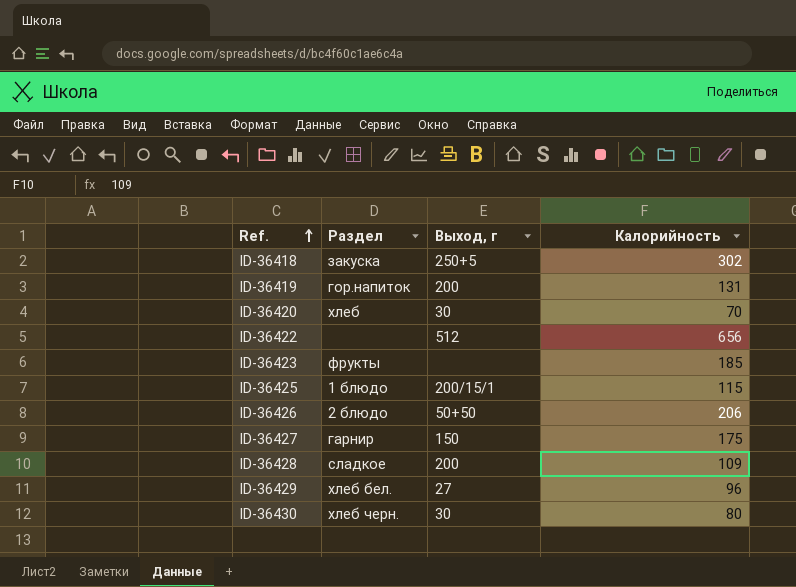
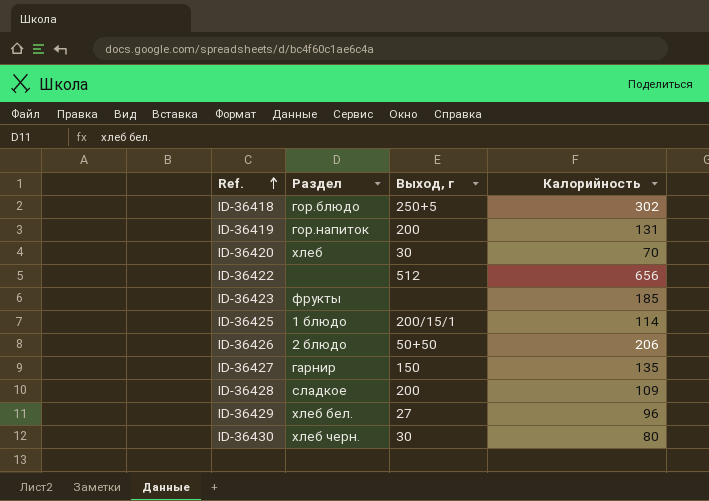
ID-36418 | Раздел: закуска -> гор.блюдо
ID-36425 | Калорийность: 115 -> 114
ID-36427 | Калорийность: 175 -> 135

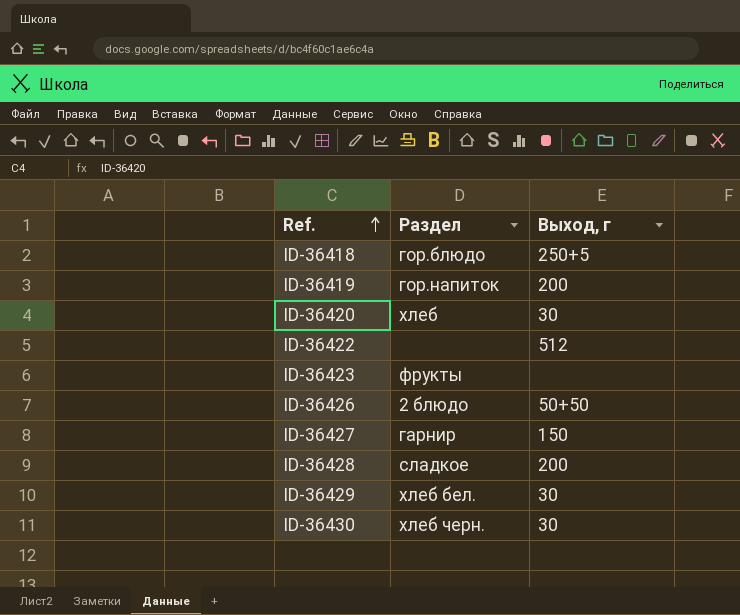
column Калорийность | position: 4 -> none
row ID-36425: 1 блюдо | 200/15/1 | 114 -> none
ID-36429 | Выход, г: 27 -> 30

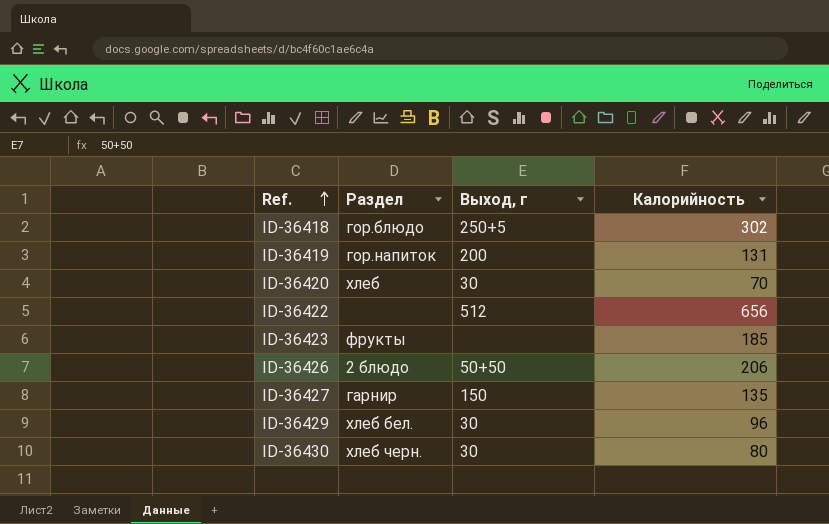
column Калорийность | position: none -> 4
row ID-36428: сладкое | 200 -> none

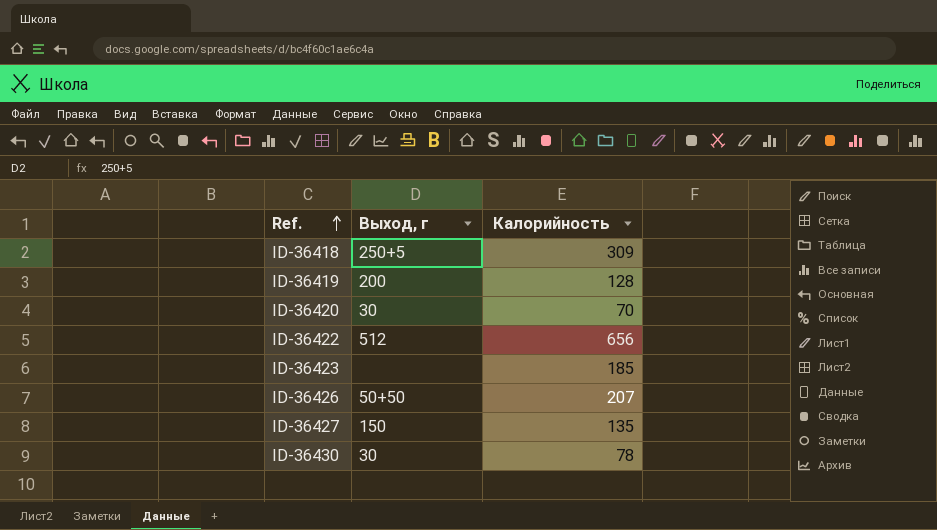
column Раздел | position: 2 -> none
row ID-36429: хлеб бел. | 30 | 96 -> none
ID-36418 | Калорийность: 302 -> 309
ID-36419 | Калорийность: 131 -> 128
ID-36426 | Калорийность: 206 -> 207
ID-36430 | Калорийность: 80 -> 78

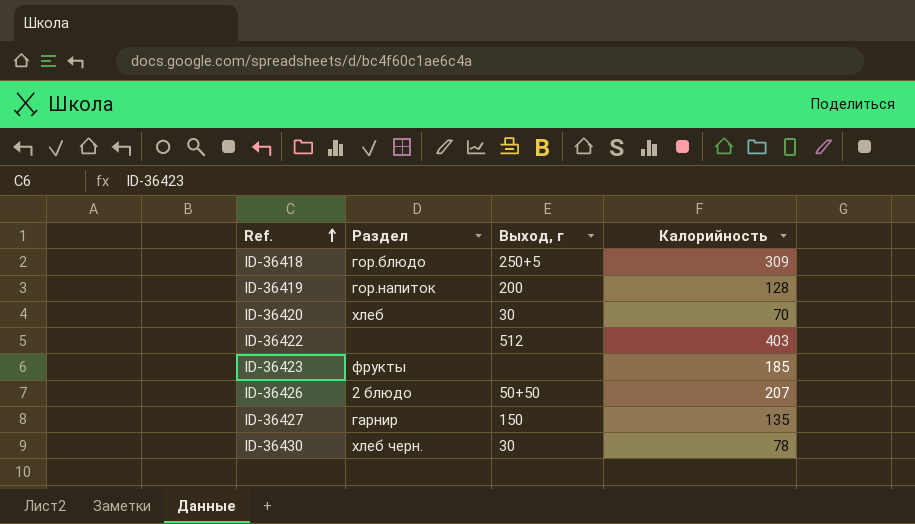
column Раздел | position: none -> 2
ID-36422 | Калорийность: 656 -> 403

